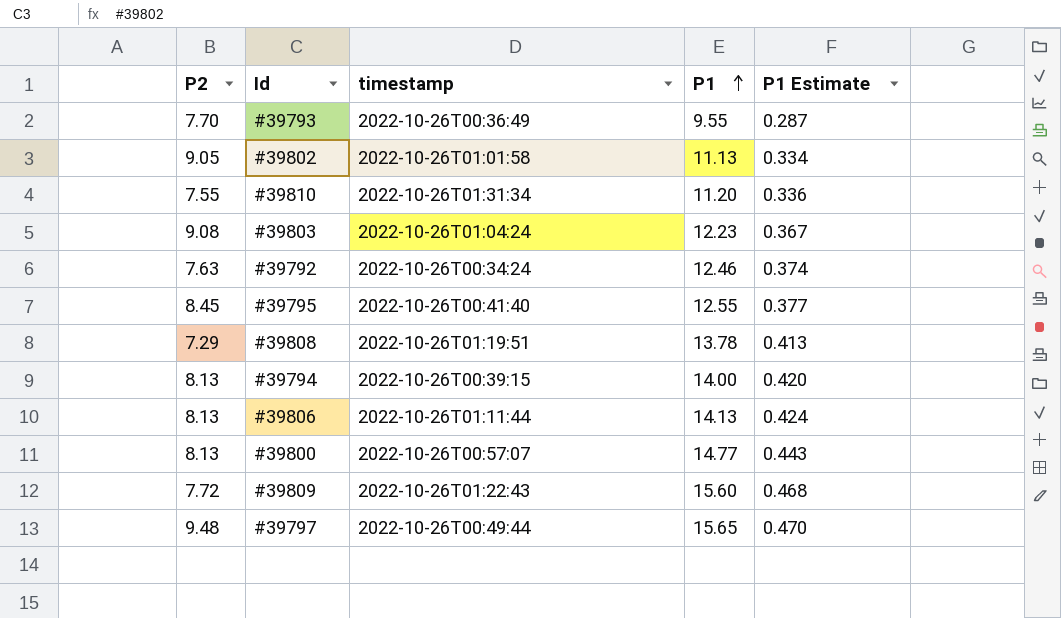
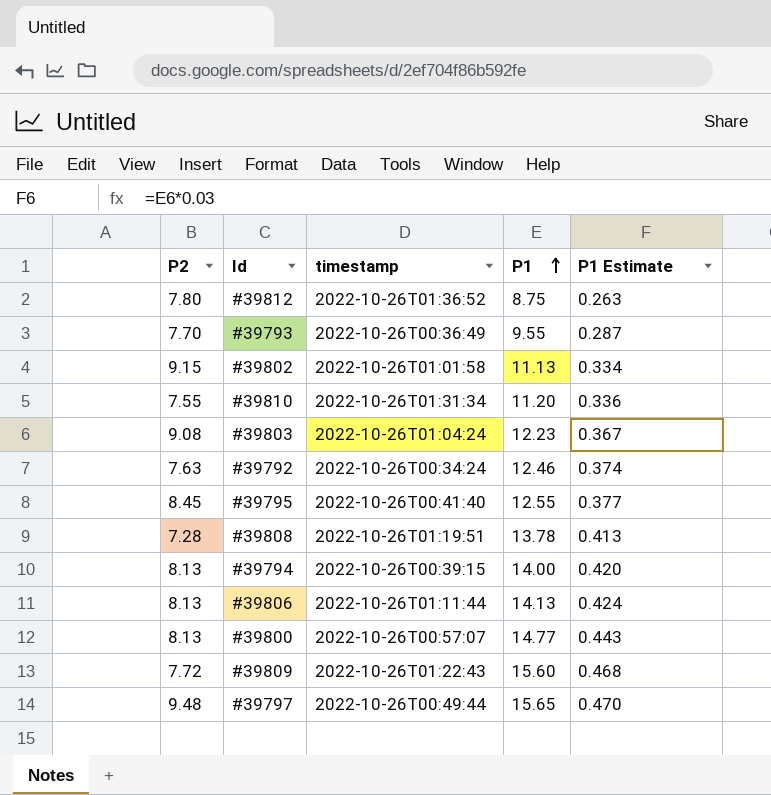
row #39812: none -> 7.80 | 2022-10-26T01:36:52 | 8.75 | 0.263
#39802 | P2: 9.05 -> 9.15
#39808 | P2: 7.29 -> 7.28

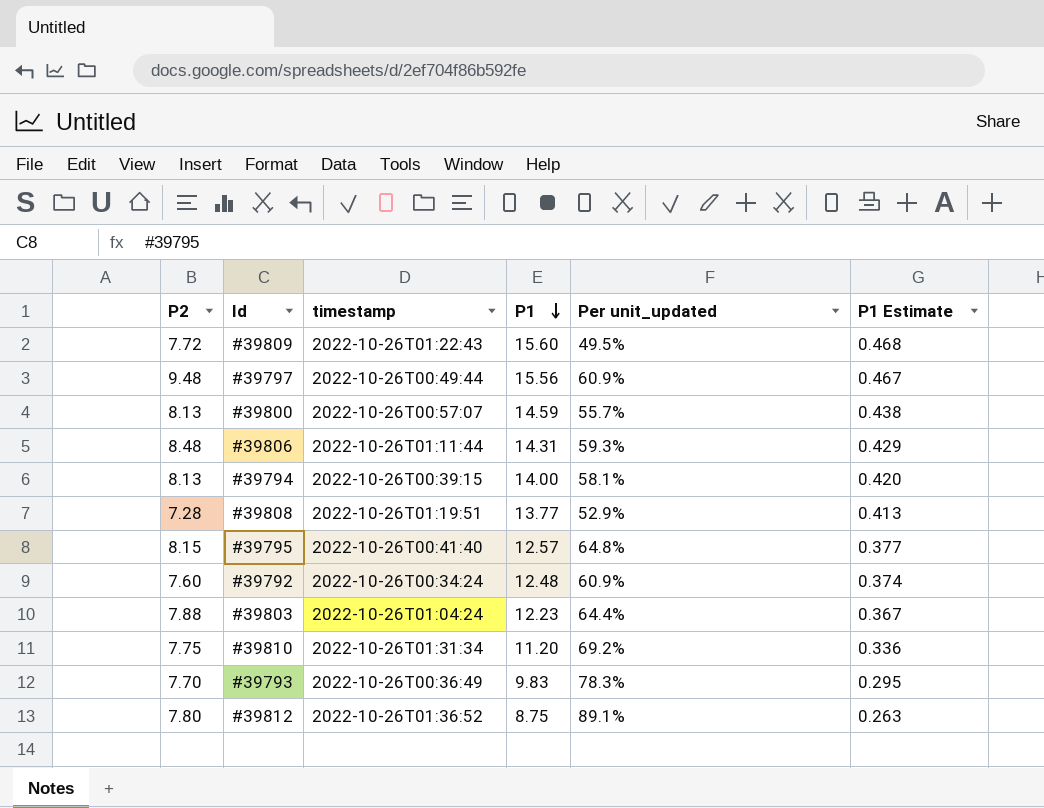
row order: P1 ascending -> P1 descending
column Per unit_updated | formula: none -> [P2] / [P1]
row #39802: 9.15 | 2022-10-26T01:01:58 | 11.13 | 0.334 -> none
#39797 | P1: 15.65 -> 15.56
#39797 | P1 Estimate: 0.470 -> 0.467
#39800 | P1: 14.77 -> 14.59
#39800 | P1 Estimate: 0.443 -> 0.438
#39806 | P2: 8.13 -> 8.48
#39806 | P1: 14.13 -> 14.31
#39806 | P1 Estimate: 0.424 -> 0.429
#39808 | P1: 13.78 -> 13.77
#39795 | P2: 8.45 -> 8.15
#39795 | P1: 12.55 -> 12.57
#39792 | P2: 7.63 -> 7.60
#39792 | P1: 12.46 -> 12.48
#39803 | P2: 9.08 -> 7.88
#39810 | P2: 7.55 -> 7.75
#39793 | P1: 9.55 -> 9.83
#39793 | P1 Estimate: 0.287 -> 0.295

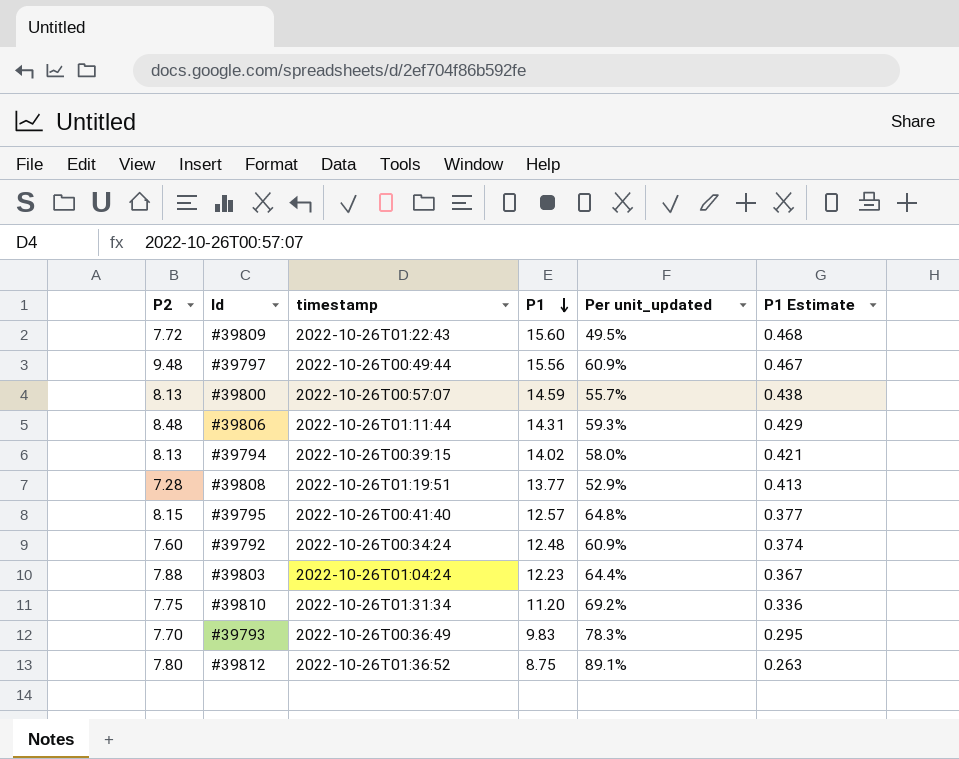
#39794 | P1: 14.00 -> 14.02
#39794 | Per unit_updated: 58.1% -> 58.0%
#39794 | P1 Estimate: 0.420 -> 0.421

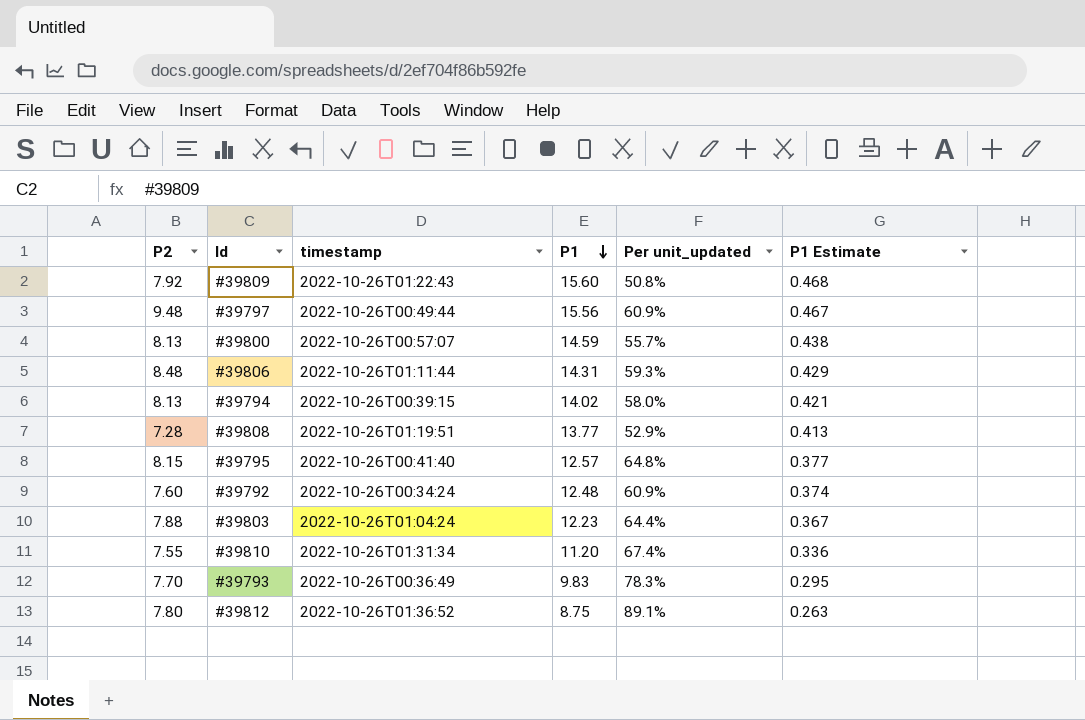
#39809 | P2: 7.72 -> 7.92
#39809 | Per unit_updated: 49.5% -> 50.8%
#39810 | P2: 7.75 -> 7.55
#39810 | Per unit_updated: 69.2% -> 67.4%

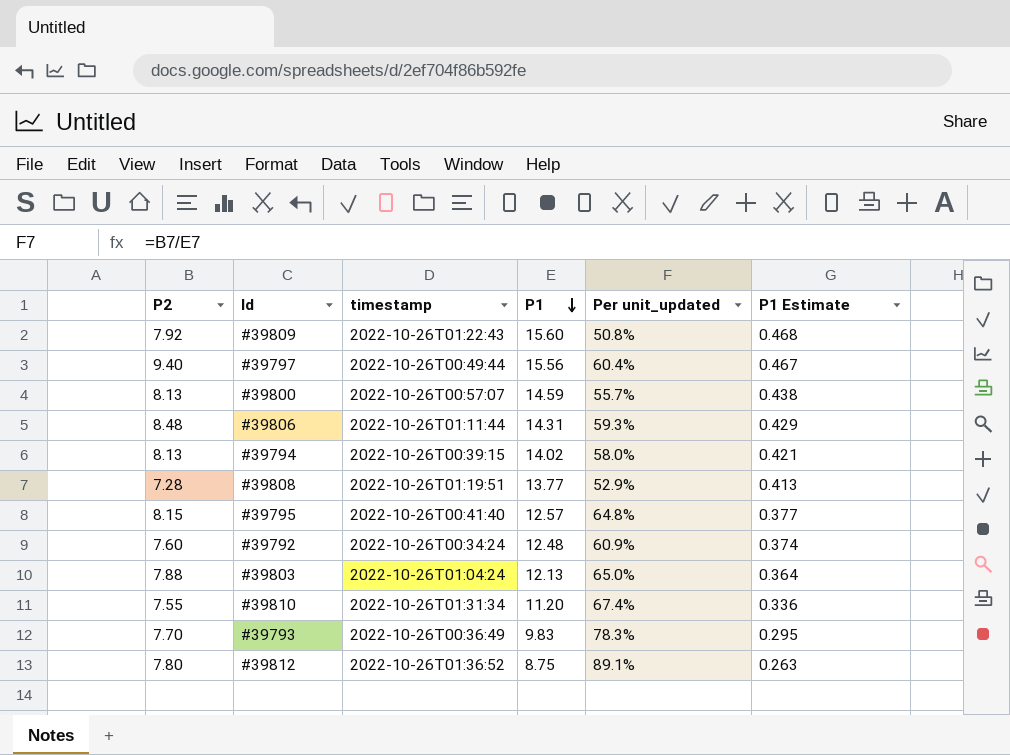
#39797 | P2: 9.48 -> 9.40
#39797 | Per unit_updated: 60.9% -> 60.4%
#39803 | P1: 12.23 -> 12.13
#39803 | Per unit_updated: 64.4% -> 65.0%
#39803 | P1 Estimate: 0.367 -> 0.364

